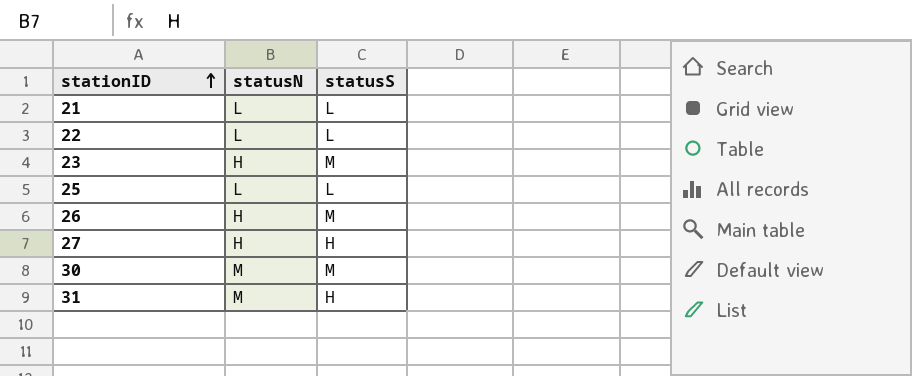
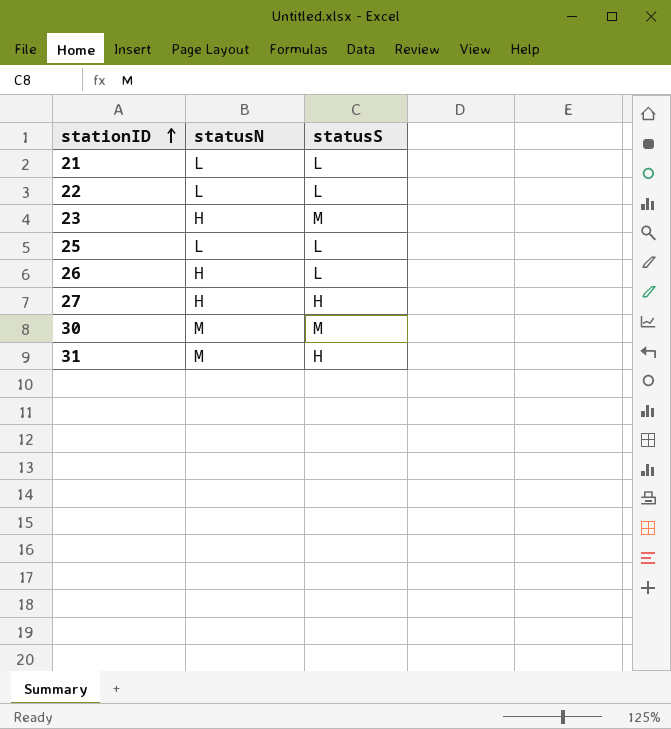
26 | statusS: M -> L

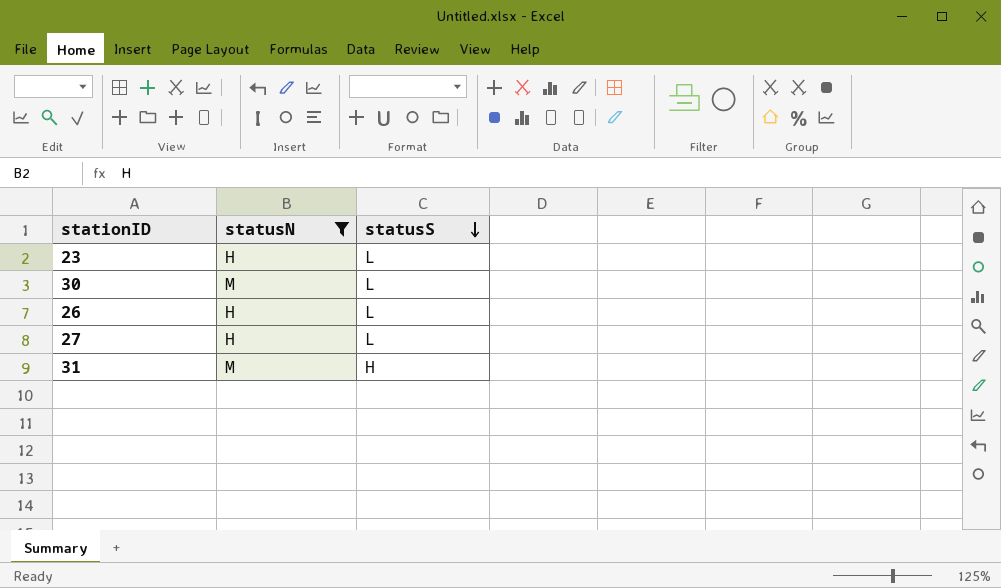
filter: none -> statusN != L
row order: stationID ascending -> statusS descending
23 | statusS: M -> L
30 | statusS: M -> L
27 | statusS: H -> L

